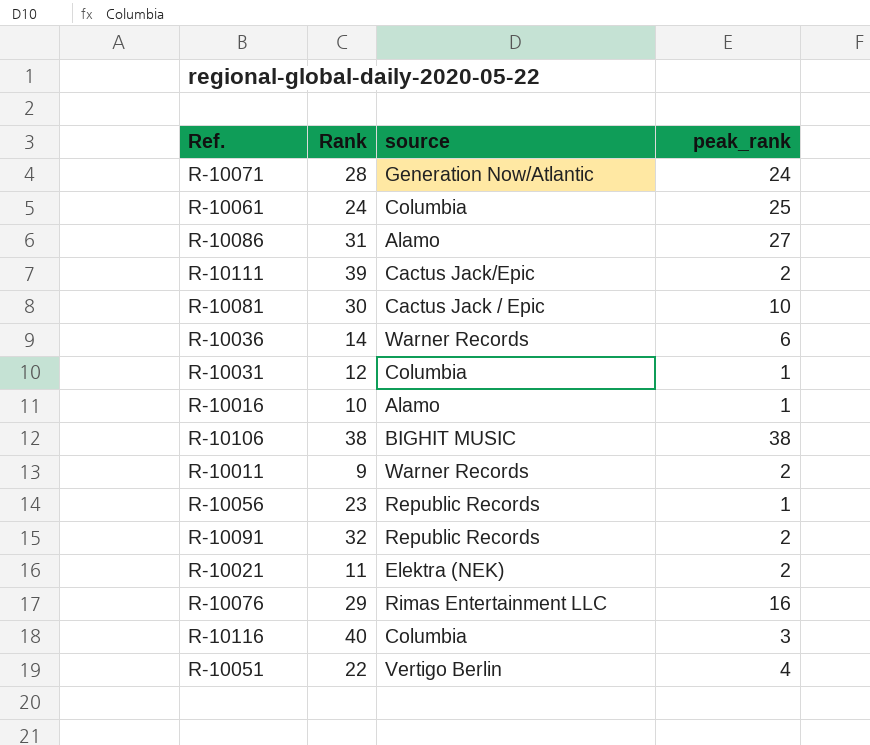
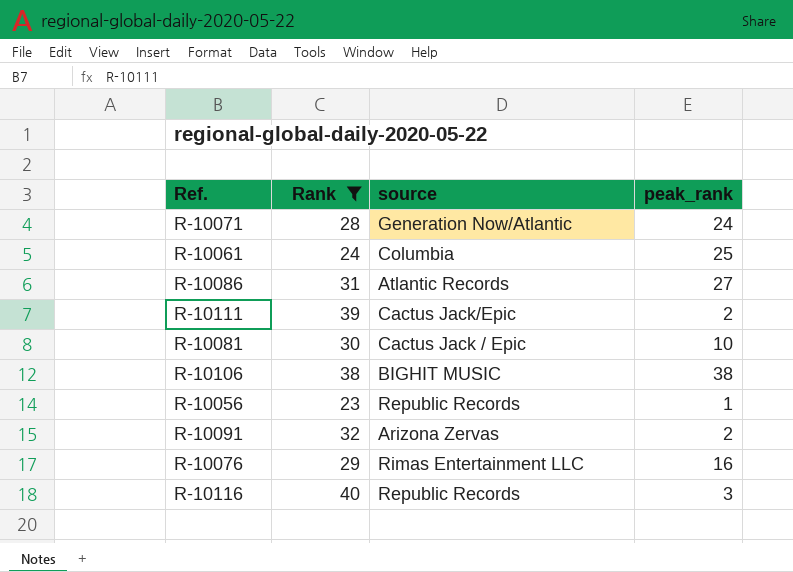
filter: none -> Rank >= 23
R-10086 | source: Alamo -> Atlantic Records
R-10091 | source: Republic Records -> Arizona Zervas
R-10116 | source: Columbia -> Republic Records

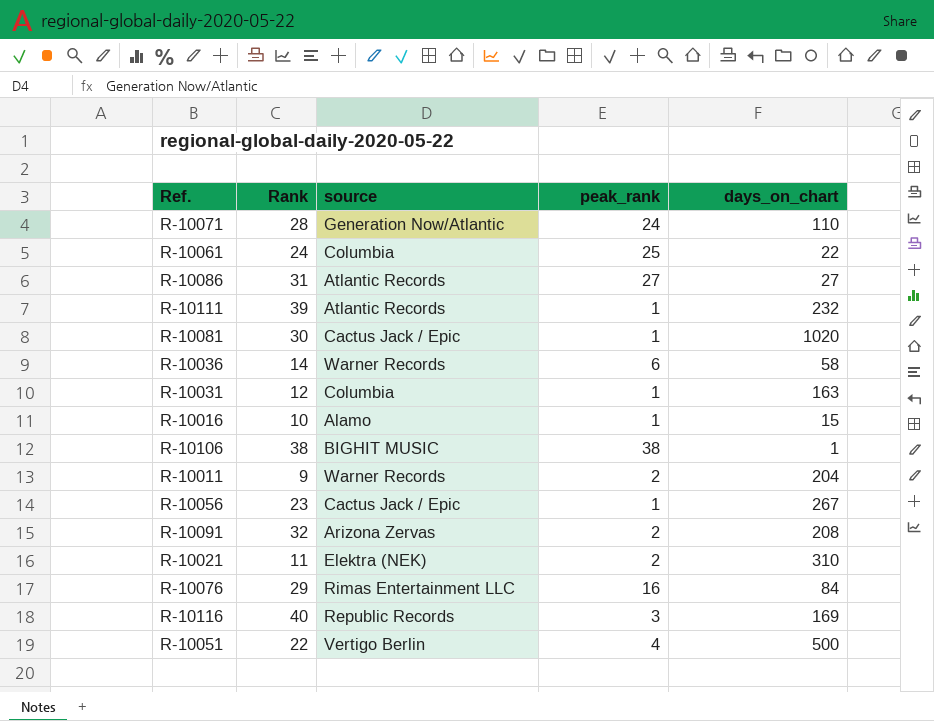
filter: Rank >= 23 -> none
column days_on_chart | position: none -> 5
R-10111 | source: Cactus Jack/Epic -> Atlantic Records
R-10111 | peak_rank: 2 -> 1
R-10081 | peak_rank: 10 -> 1
R-10056 | source: Republic Records -> Cactus Jack / Epic

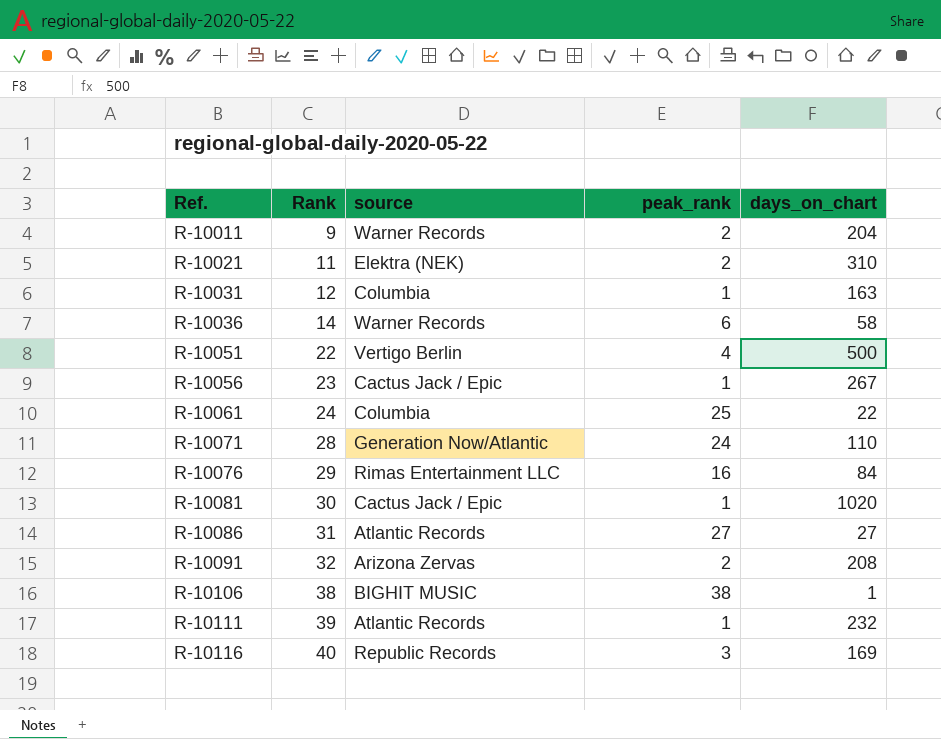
row order: none -> Ref. ascending
row R-10016: 10 | Alamo | 1 | 15 -> none

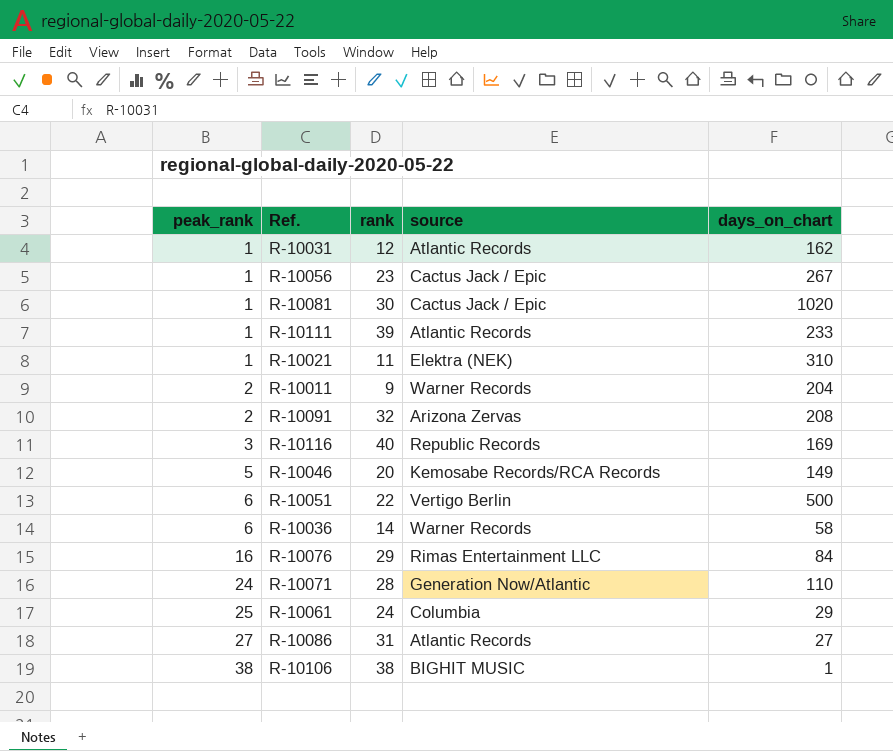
row order: Ref. ascending -> peak_rank ascending
column peak_rank | position: 4 -> 1
column name: Rank -> rank
R-10031 | source: Columbia -> Atlantic Records
R-10031 | days_on_chart: 163 -> 162
R-10111 | days_on_chart: 232 -> 233
R-10021 | peak_rank: 2 -> 1
row R-10046: none -> 5 | 20 | Kemosabe Records/RCA Records | 149
R-10051 | peak_rank: 4 -> 6
R-10061 | days_on_chart: 22 -> 29

